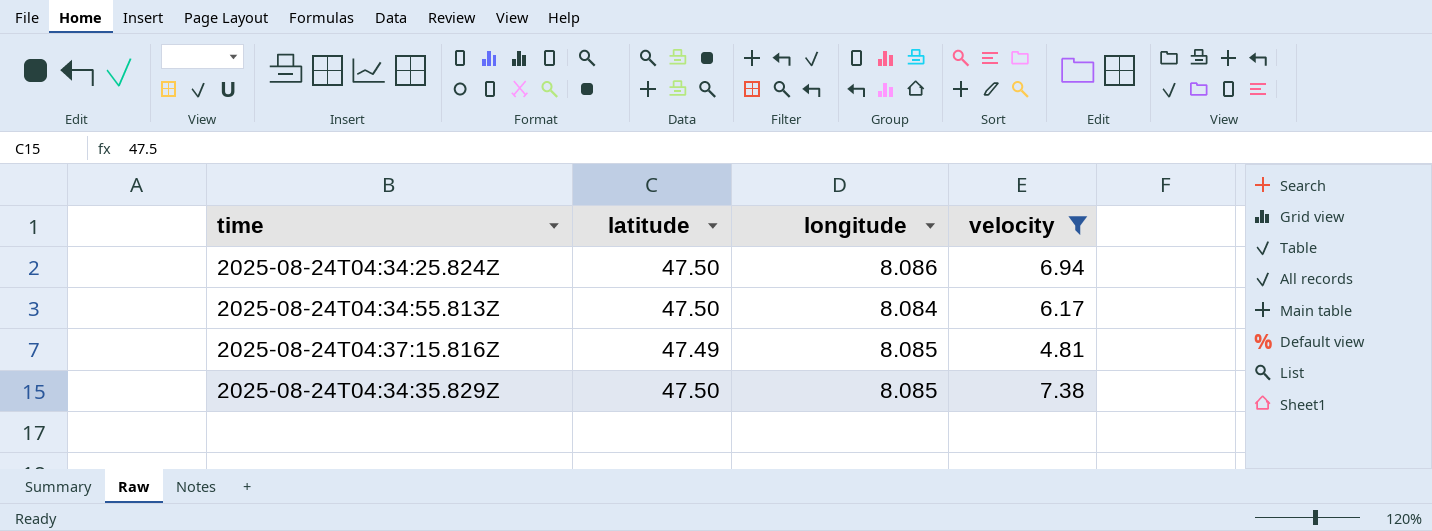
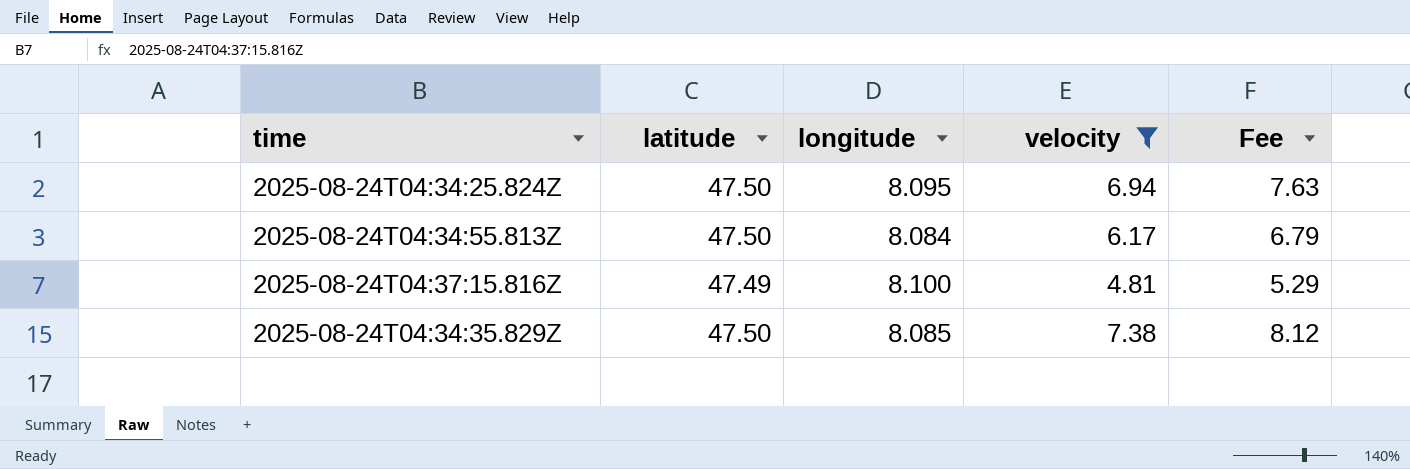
column Fee | formula: none -> [velocity] * 1.1
2025-08-24T04:34:25.824Z | longitude: 8.086 -> 8.095
2025-08-24T04:37:15.816Z | longitude: 8.085 -> 8.100

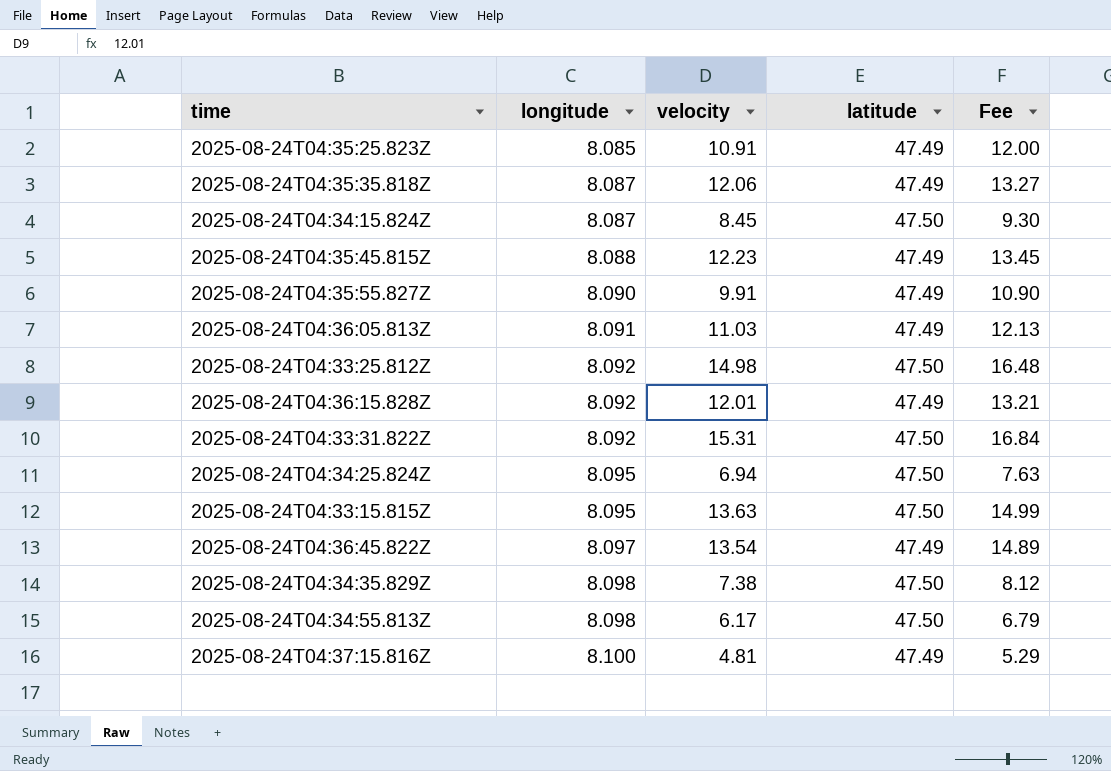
filter: velocity <= 7.38 -> none
row order: none -> longitude ascending
column latitude | position: 2 -> 4
2025-08-24T04:34:35.829Z | longitude: 8.085 -> 8.098
2025-08-24T04:34:55.813Z | longitude: 8.084 -> 8.098

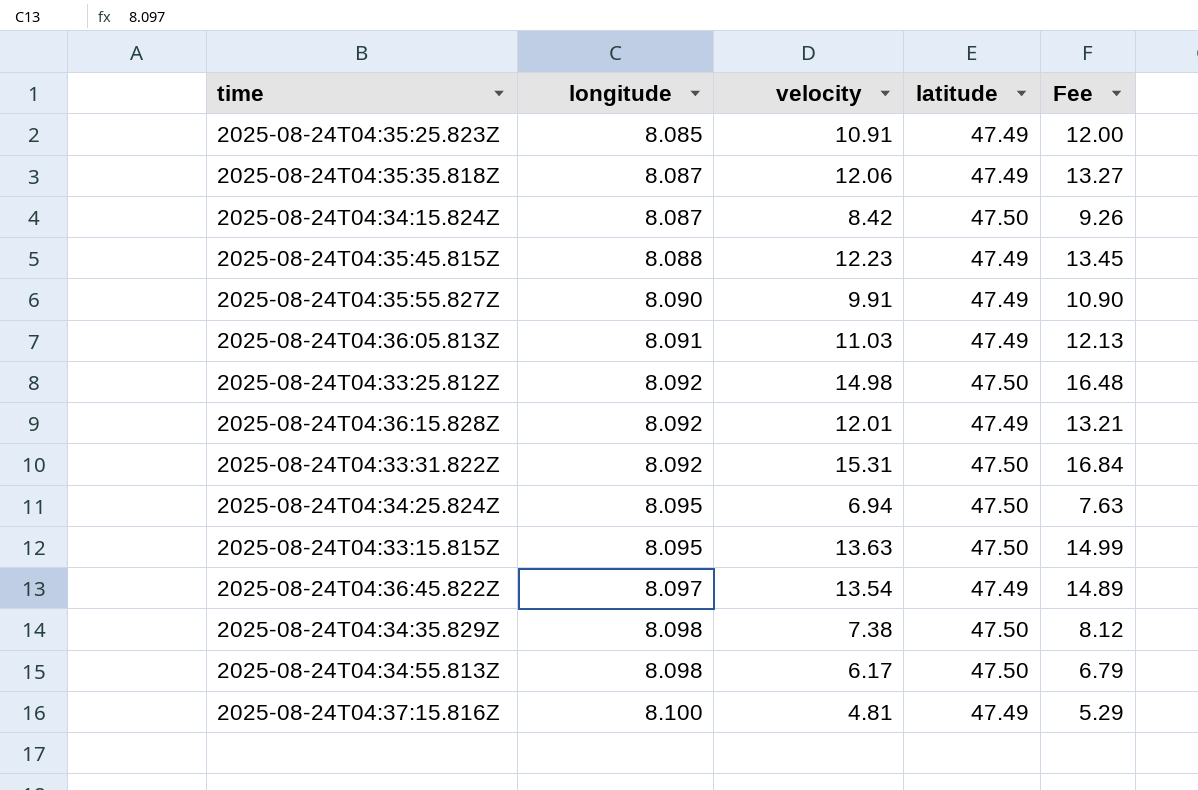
2025-08-24T04:34:15.824Z | velocity: 8.45 -> 8.42
2025-08-24T04:34:15.824Z | Fee: 9.30 -> 9.26

